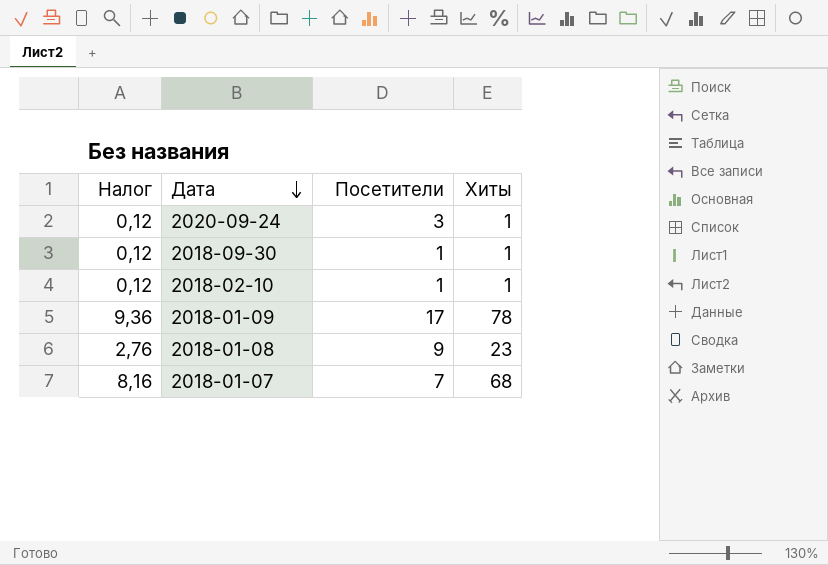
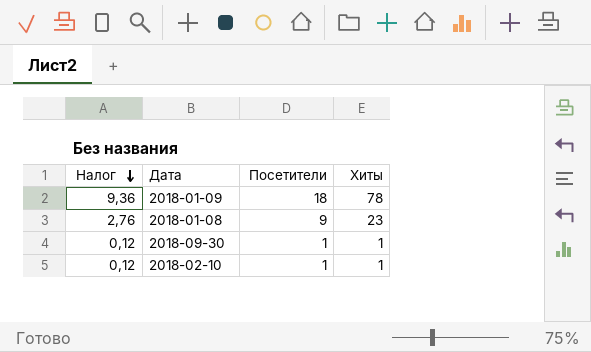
row order: Дата descending -> Налог descending
row 2020-09-24: 0,12 | 3 | 1 -> none
row 2018-01-07: 8,16 | 7 | 68 -> none
2018-01-09 | Посетители: 17 -> 18

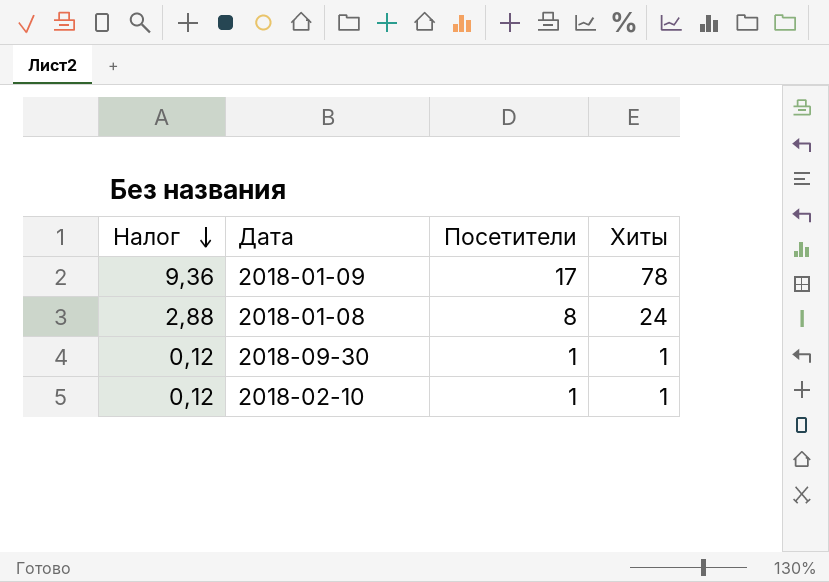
2018-01-09 | Посетители: 18 -> 17
2018-01-08 | Налог: 2,76 -> 2,88
2018-01-08 | Посетители: 9 -> 8
2018-01-08 | Хиты: 23 -> 24

